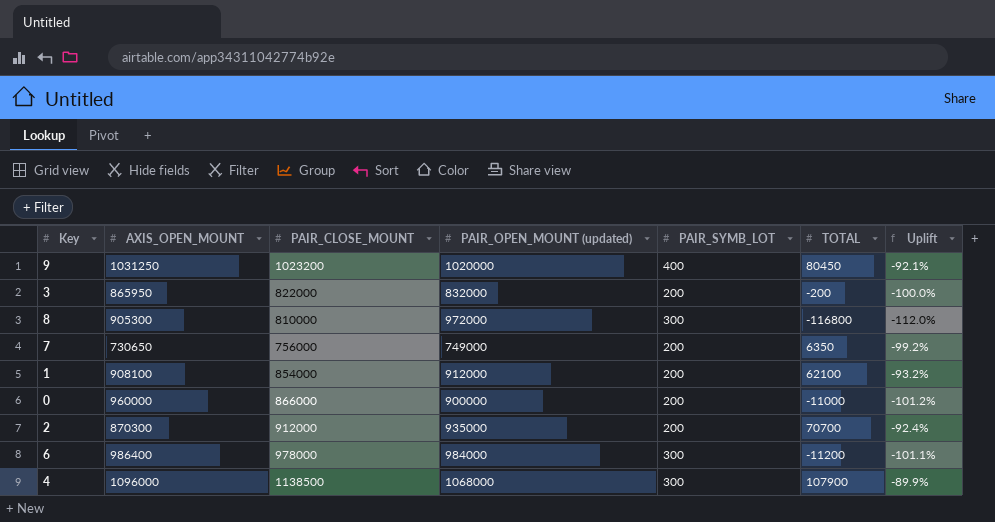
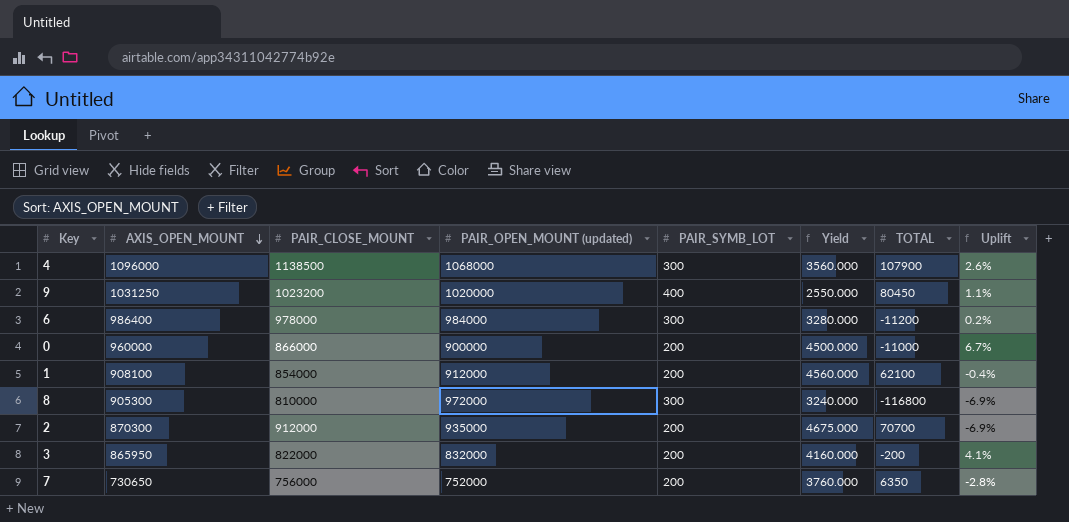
row order: none -> AXIS_OPEN_MOUNT descending
column Yield | formula: none -> [PAIR_OPEN_MOUNT (updated)] / [PAIR_SYMB_LOT]
column Uplift | formula: ([TOTAL] - [PAIR_OPEN_MOUNT (updated)]) / [PAIR_OPEN_MOUNT (updated)] -> ([AXIS_OPEN_MOUNT] - [PAIR_OPEN_MOUNT (updated)]) / [PAIR_OPEN_MOUNT (updated)]
7 | PAIR_OPEN_MOUNT (updated): 749000 -> 752000

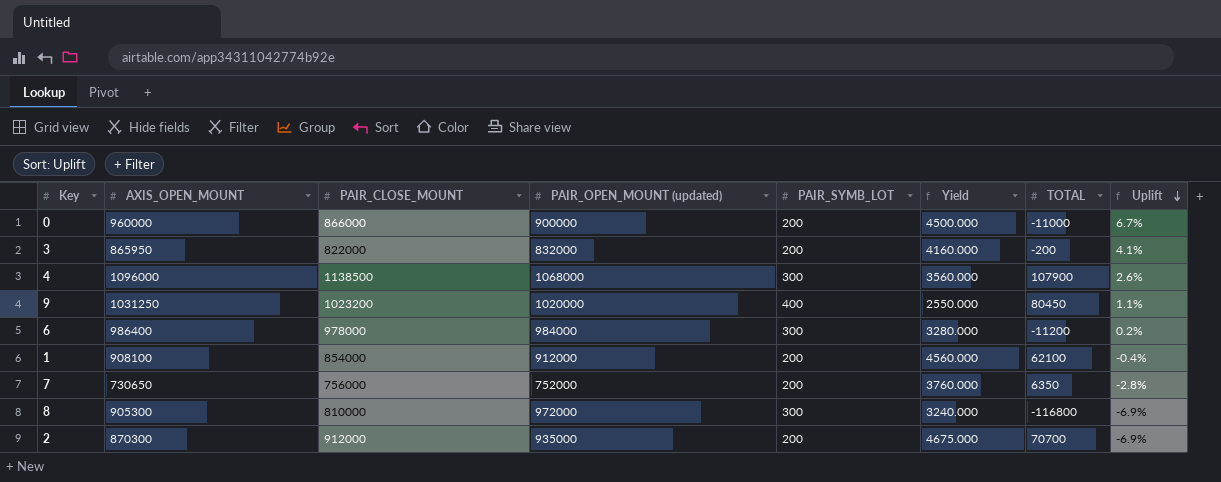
row order: AXIS_OPEN_MOUNT descending -> Uplift descending

